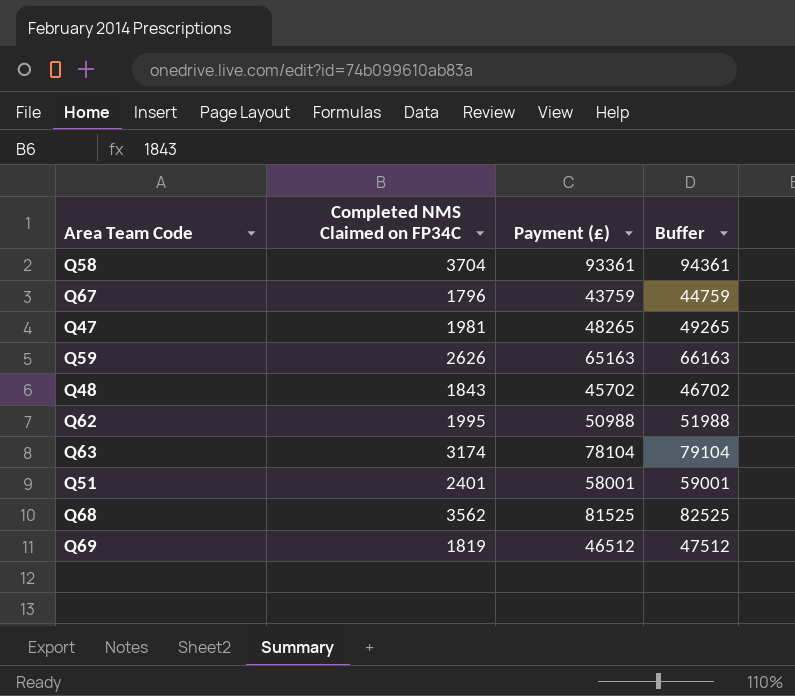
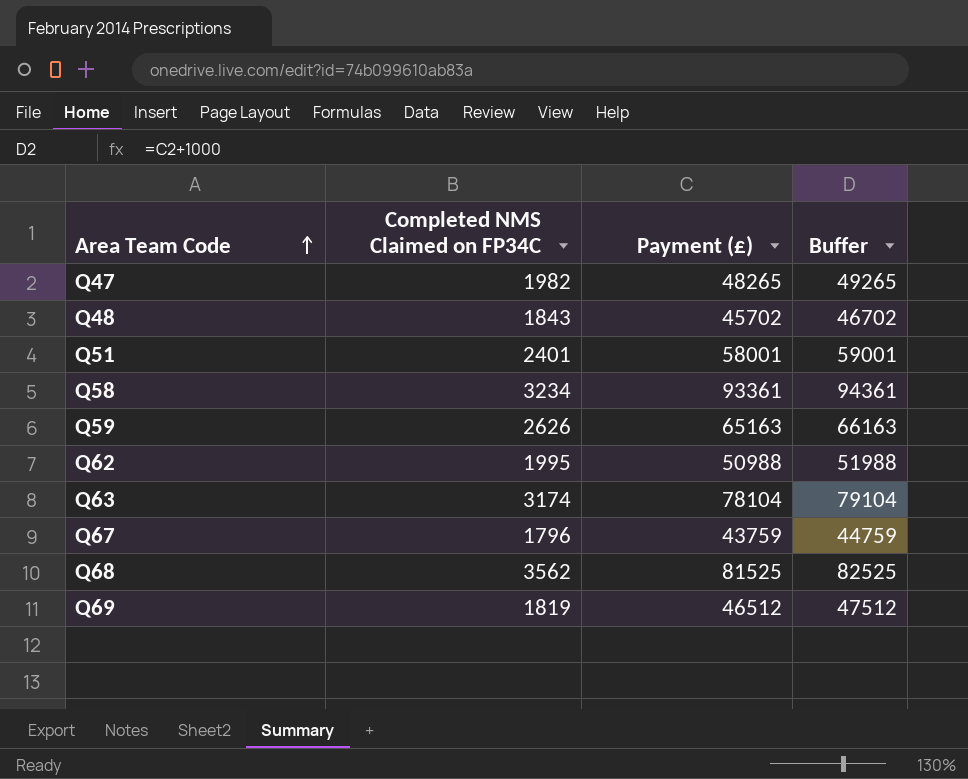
row order: none -> Area Team Code ascending
Q47 | Completed NMS Claimed on FP34C: 1981 -> 1982
Q58 | Completed NMS Claimed on FP34C: 3704 -> 3234

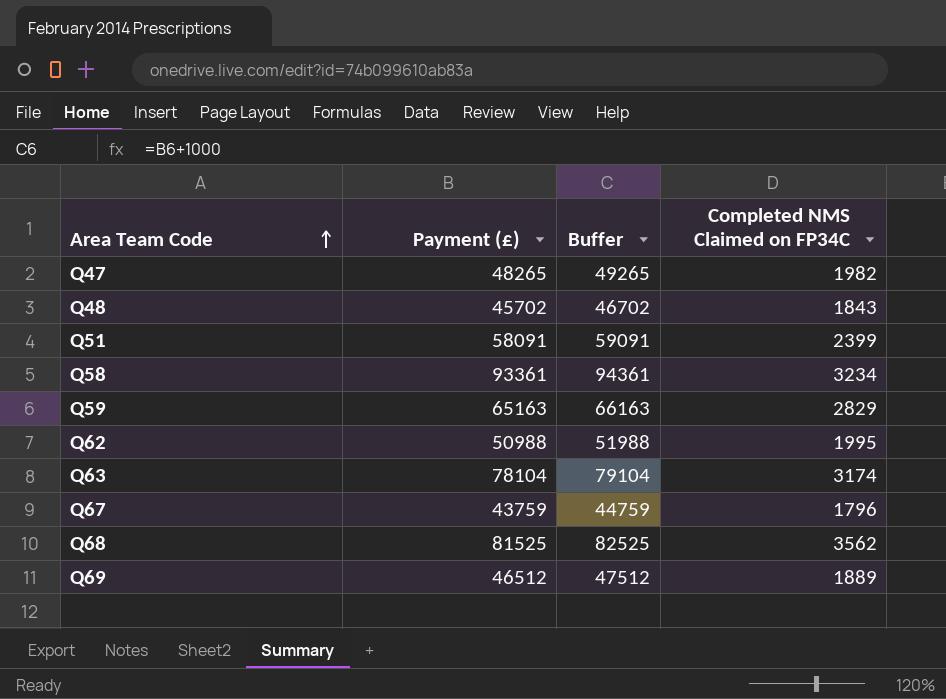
column Completed NMS Claimed on FP34C | position: 2 -> 4
Q51 | Payment (£): 58001 -> 58091
Q51 | Buffer: 59001 -> 59091
Q51 | Completed NMS Claimed on FP34C: 2401 -> 2399
Q59 | Completed NMS Claimed on FP34C: 2626 -> 2829
Q69 | Completed NMS Claimed on FP34C: 1819 -> 1889

